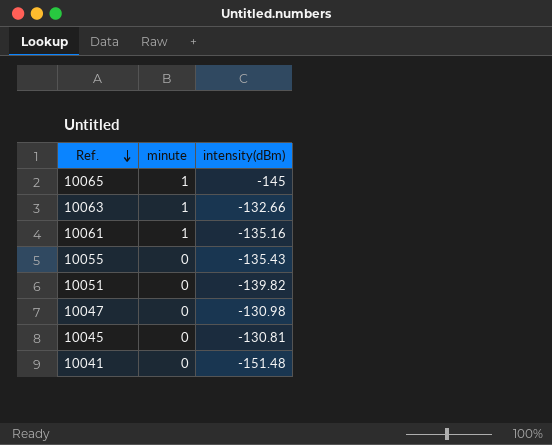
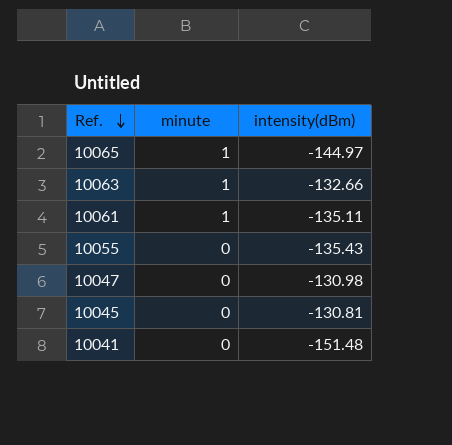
row 10051: 0 | -139.82 -> none
10065 | intensity(dBm): -145 -> -144.97
10061 | intensity(dBm): -135.16 -> -135.11

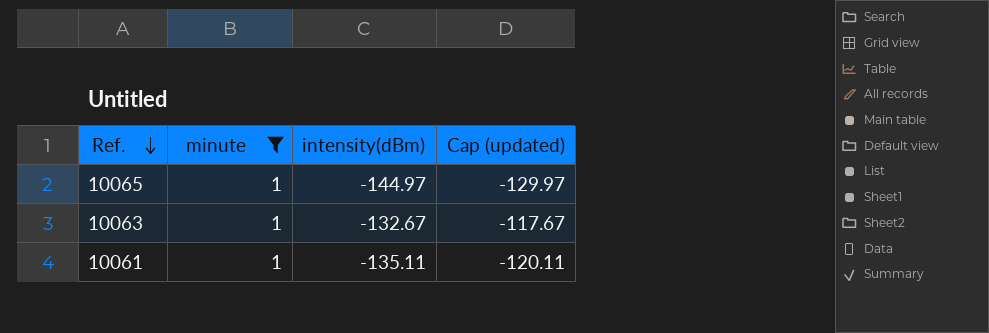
filter: none -> minute = 1
column Cap (updated) | formula: none -> [intensity(dBm)] + 15
10063 | intensity(dBm): -132.66 -> -132.67

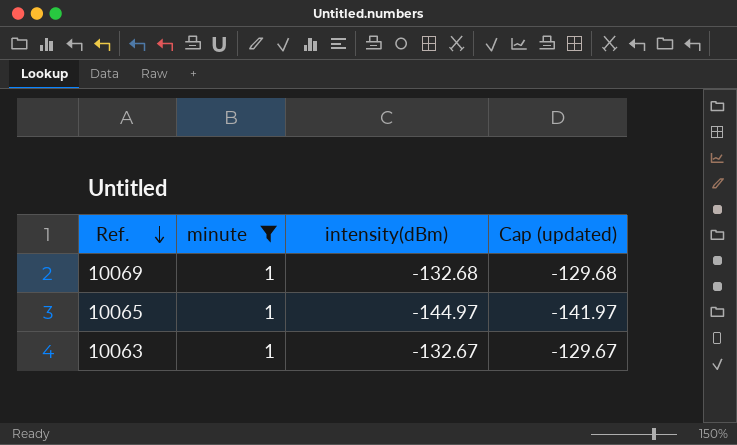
column Cap (updated) | formula: [intensity(dBm)] + 15 -> [intensity(dBm)] + 3
row 10061: 1 | -135.11 | -120.11 -> none
row 10069: none -> 1 | -132.68 | -129.68

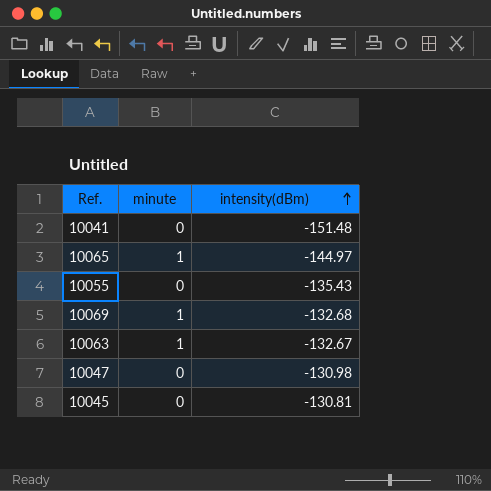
filter: minute = 1 -> none
row order: Ref. descending -> intensity(dBm) ascending
column Cap (updated) | formula: [intensity(dBm)] + 3 -> none

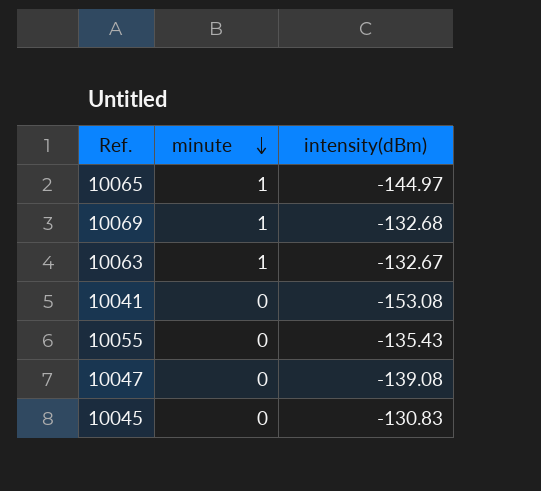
row order: intensity(dBm) ascending -> minute descending
10041 | intensity(dBm): -151.48 -> -153.08
10047 | intensity(dBm): -130.98 -> -139.08
10045 | intensity(dBm): -130.81 -> -130.83

